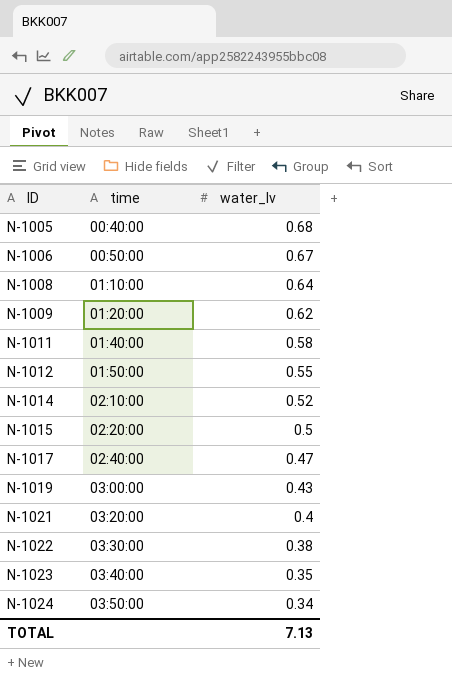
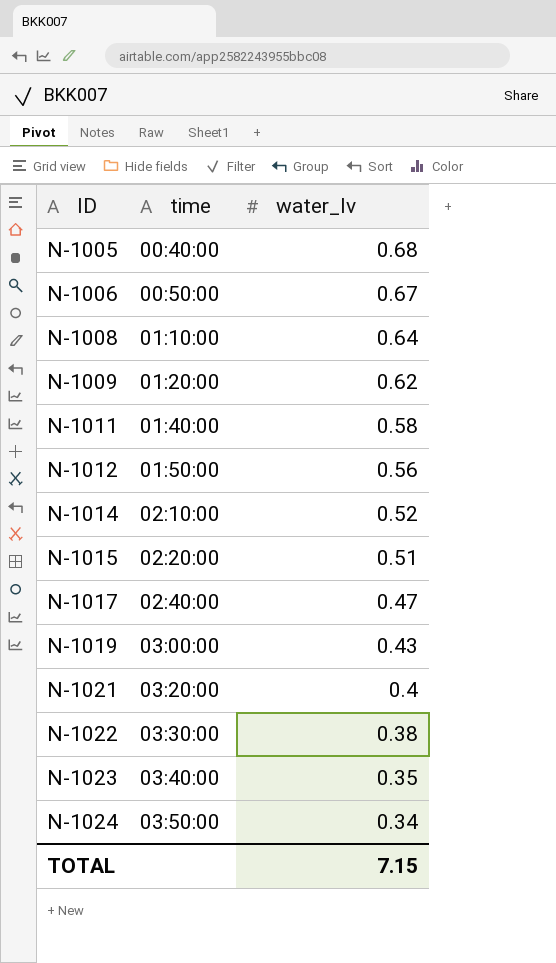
N-1012 | water_lv: 0.55 -> 0.56
N-1015 | water_lv: 0.5 -> 0.51
TOTAL | water_lv: 7.13 -> 7.15

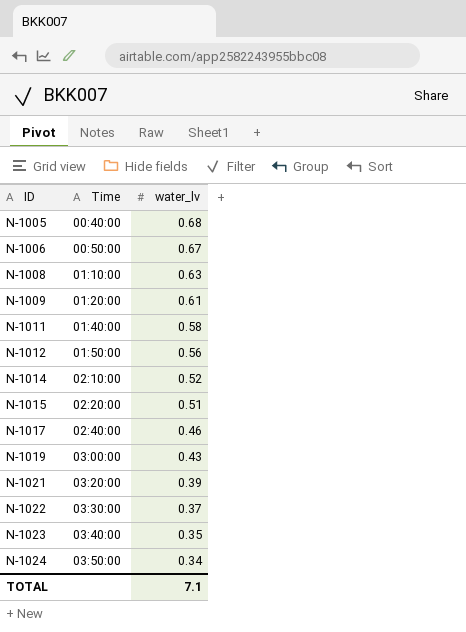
column name: time -> Time
N-1008 | water_lv: 0.64 -> 0.63
N-1009 | water_lv: 0.62 -> 0.61
N-1017 | water_lv: 0.47 -> 0.46
N-1021 | water_lv: 0.4 -> 0.39
N-1022 | water_lv: 0.38 -> 0.37
TOTAL | water_lv: 7.15 -> 7.1

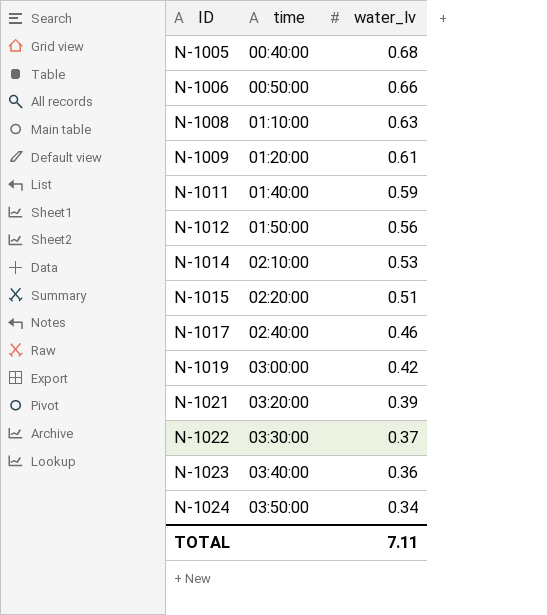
column name: Time -> time
N-1006 | water_lv: 0.67 -> 0.66
N-1011 | water_lv: 0.58 -> 0.59
N-1014 | water_lv: 0.52 -> 0.53
N-1019 | water_lv: 0.43 -> 0.42
N-1023 | water_lv: 0.35 -> 0.36
TOTAL | water_lv: 7.1 -> 7.11

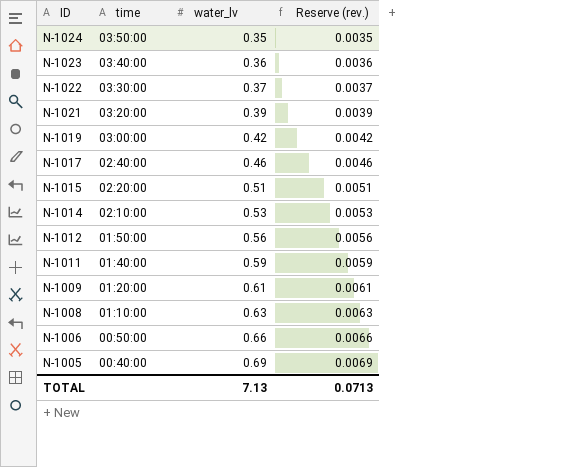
row order: ID ascending -> ID descending
column Reserve (rev.) | formula: none -> [water_lv] * 0.01
N-1024 | water_lv: 0.34 -> 0.35
N-1005 | water_lv: 0.68 -> 0.69
TOTAL | water_lv: 7.11 -> 7.13

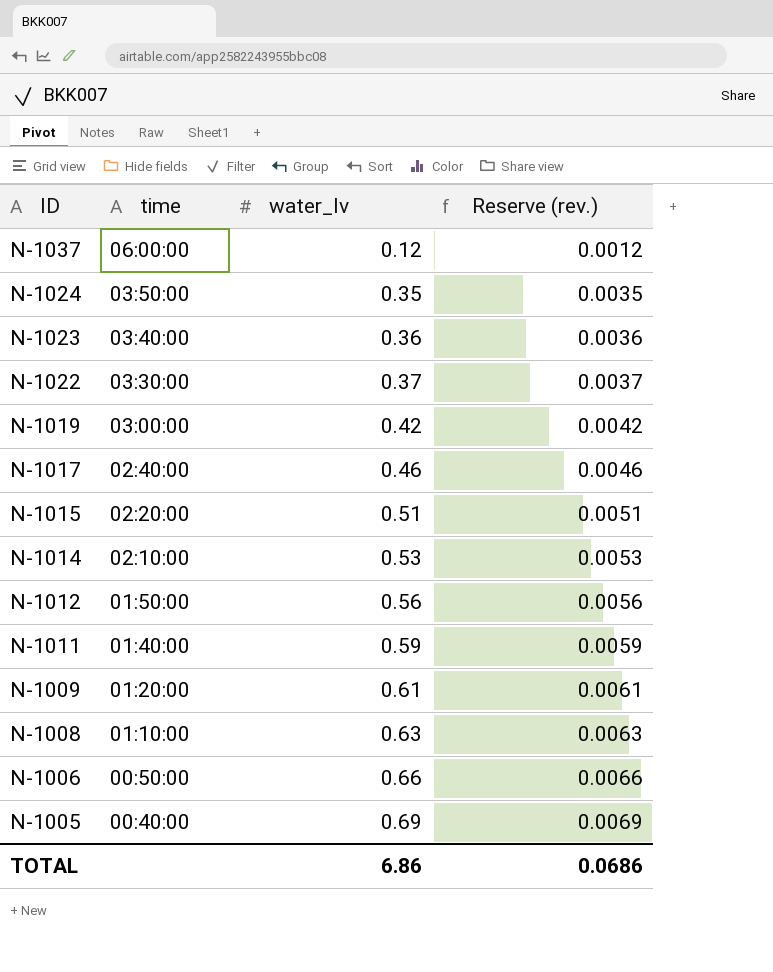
row N-1021: 03:20:00 | 0.39 | 0.0039 -> none
row N-1037: none -> 06:00:00 | 0.12 | 0.0012
TOTAL | water_lv: 7.13 -> 6.86
TOTAL | Reserve (rev.): 0.0713 -> 0.0686

